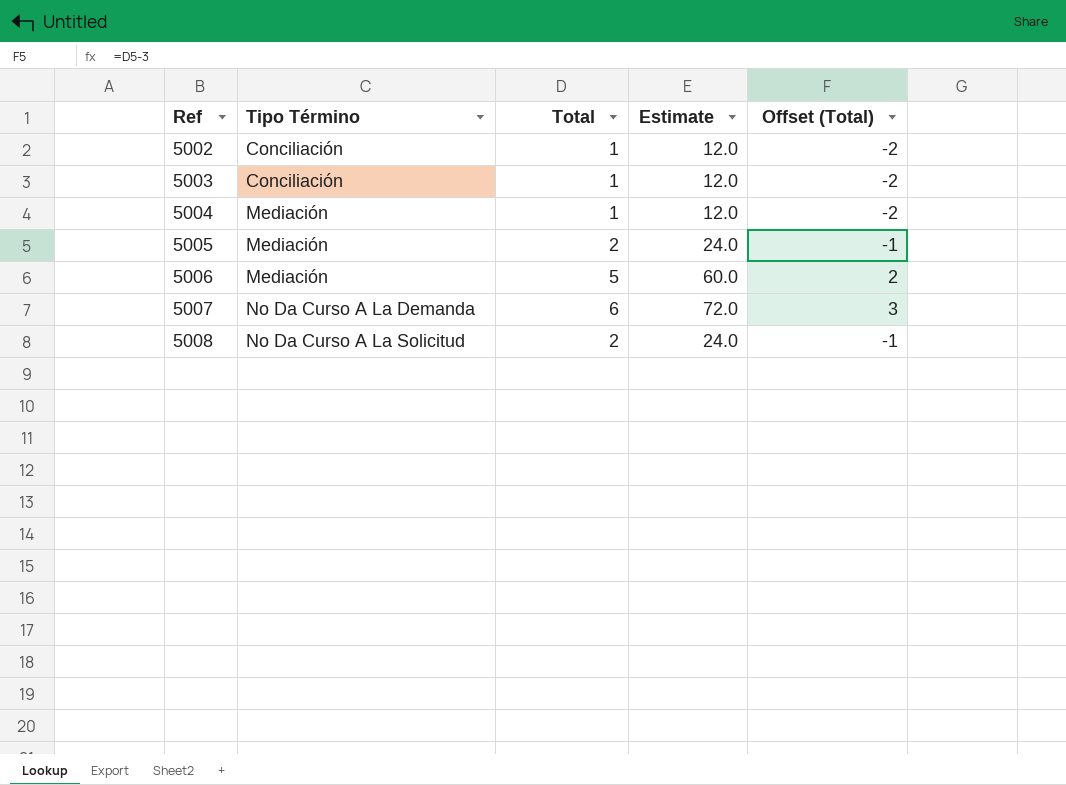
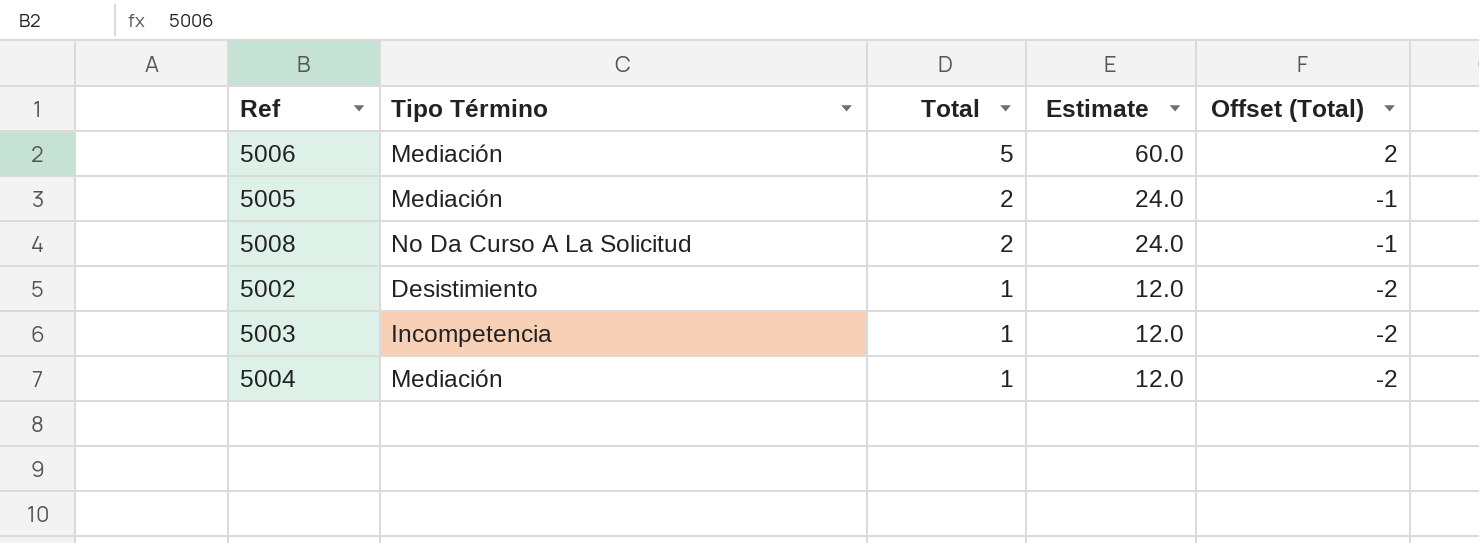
row order: Ref ascending -> Total descending
row 5007: No Da Curso A La Demanda | 6 | 72.0 | 3 -> none
5002 | Tipo Término: Conciliación -> Desistimiento
5003 | Tipo Término: Conciliación -> Incompetencia

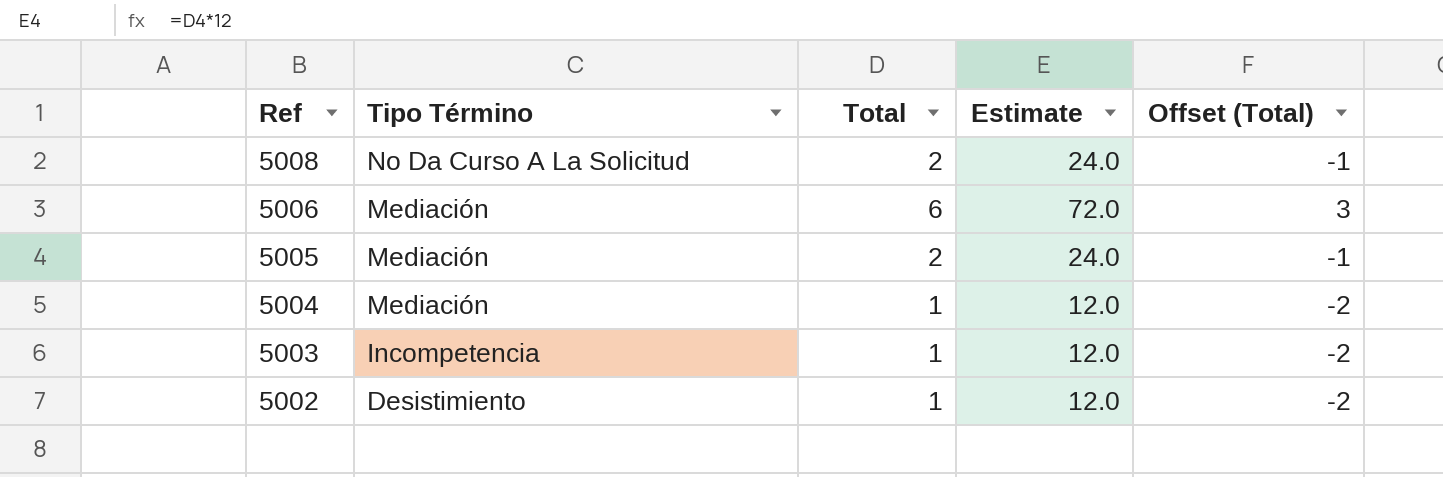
row order: Total descending -> Ref descending
5006 | Total: 5 -> 6
5006 | Estimate: 60.0 -> 72.0
5006 | Offset (Total): 2 -> 3

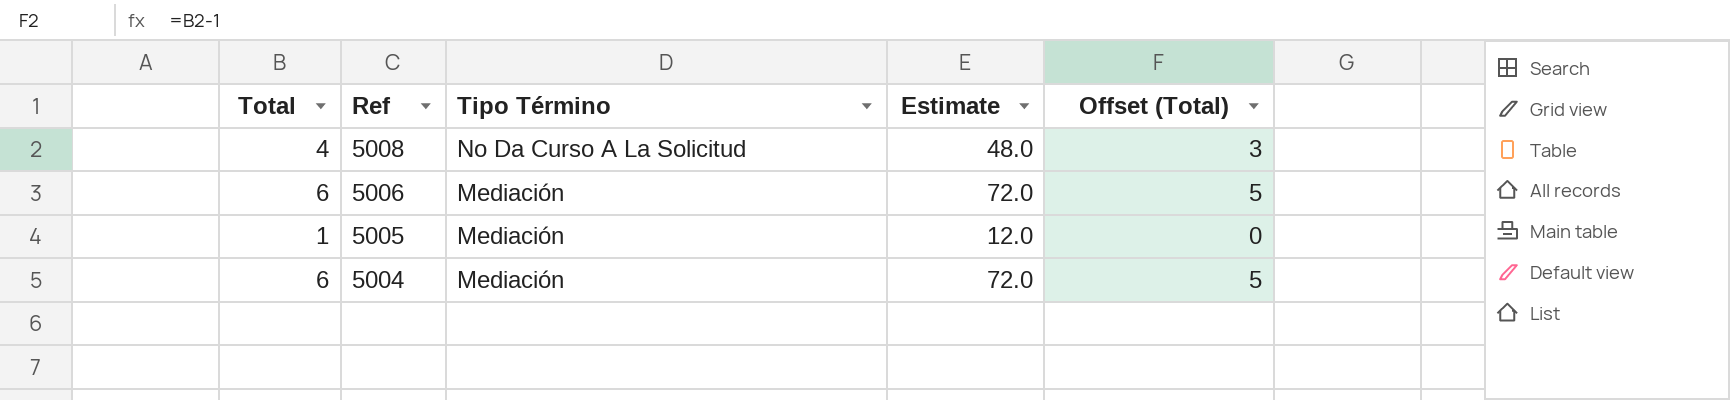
column Total | position: 3 -> 1
column Offset (Total) | formula: [Total] - 3 -> [Total] - 1
row 5003: Incompetencia | 1 | 12.0 | -2 -> none
row 5002: Desistimiento | 1 | 12.0 | -2 -> none
5008 | Total: 2 -> 4
5008 | Estimate: 24.0 -> 48.0
5005 | Total: 2 -> 1
5005 | Estimate: 24.0 -> 12.0
5004 | Total: 1 -> 6
5004 | Estimate: 12.0 -> 72.0

